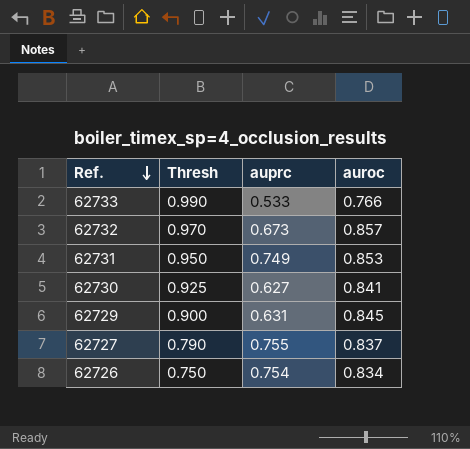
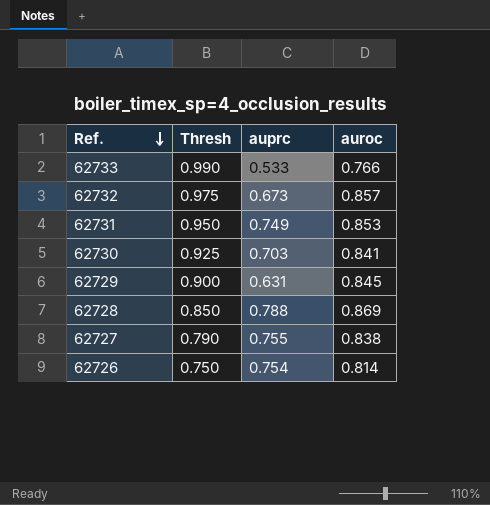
62732 | Thresh: 0.970 -> 0.975
62730 | auprc: 0.627 -> 0.703
row 62728: none -> 0.850 | 0.788 | 0.869
62727 | auroc: 0.837 -> 0.838
62726 | auroc: 0.834 -> 0.814

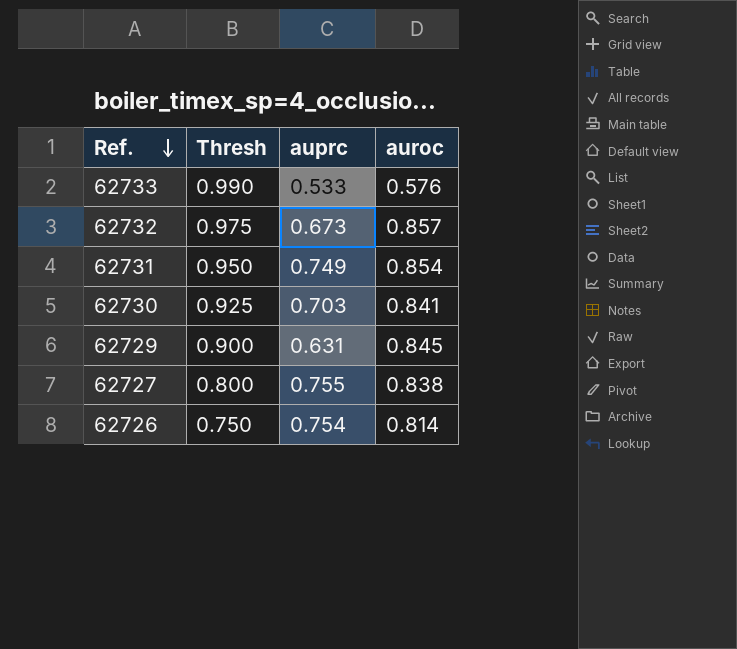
row 62728: 0.850 | 0.788 | 0.869 -> none
62733 | auroc: 0.766 -> 0.576
62731 | auroc: 0.853 -> 0.854
62727 | Thresh: 0.790 -> 0.800

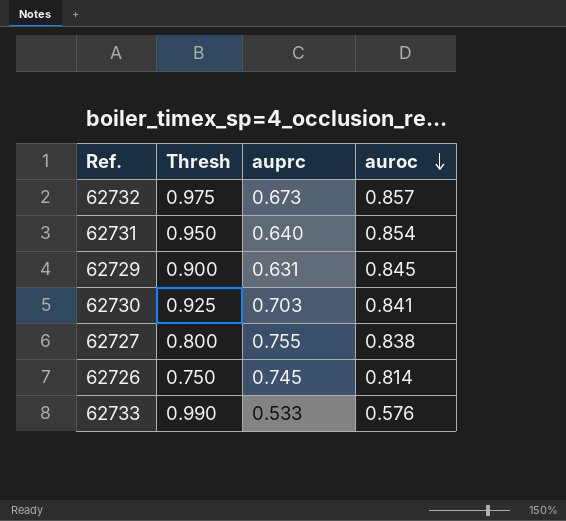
row order: Ref. descending -> auroc descending
62731 | auprc: 0.749 -> 0.640
62726 | auprc: 0.754 -> 0.745

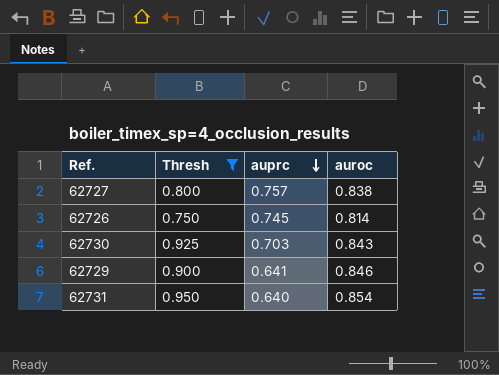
filter: none -> Thresh <= 0.950
row order: auroc descending -> auprc descending
62727 | auprc: 0.755 -> 0.757
62730 | auroc: 0.841 -> 0.843
62729 | auprc: 0.631 -> 0.641
62729 | auroc: 0.845 -> 0.846

